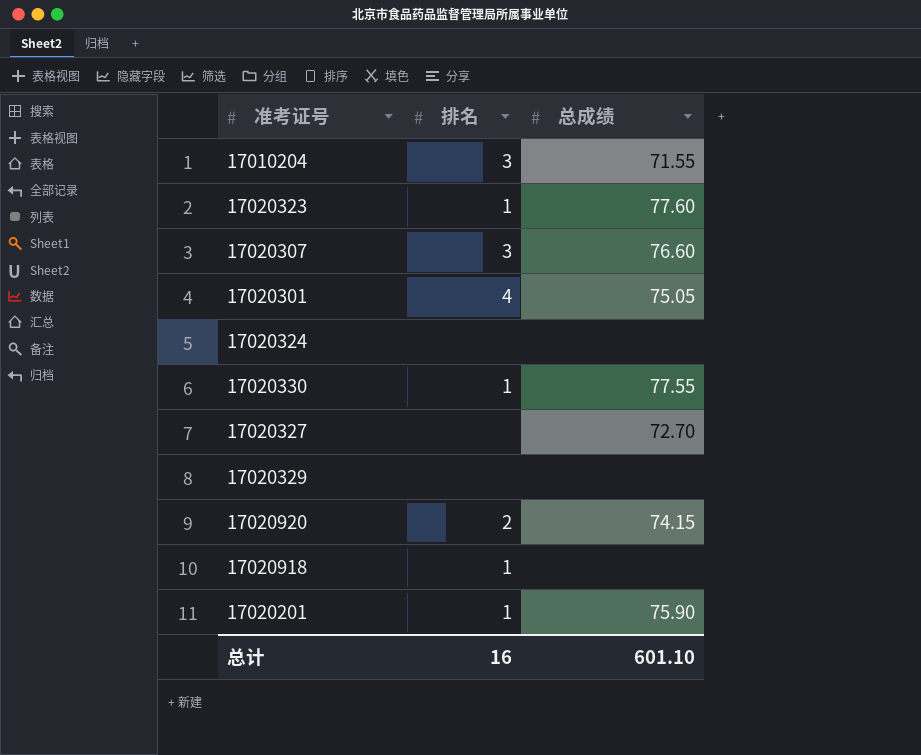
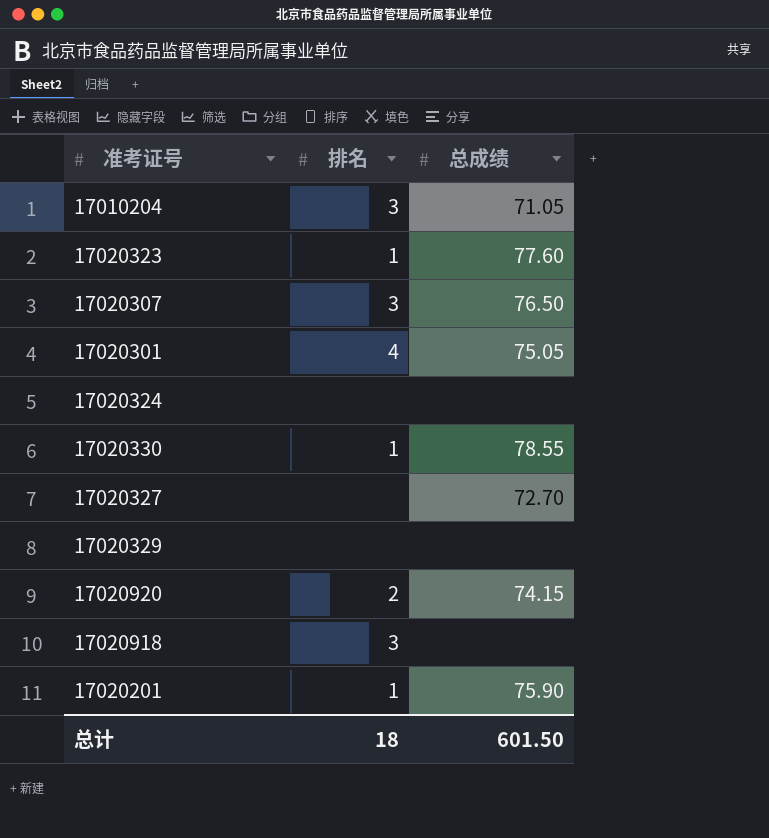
17010204 | 总成绩: 71.55 -> 71.05
17020307 | 总成绩: 76.60 -> 76.50
17020330 | 总成绩: 77.55 -> 78.55
17020918 | 排名: 1 -> 3
总计 | 排名: 16 -> 18
总计 | 总成绩: 601.10 -> 601.50

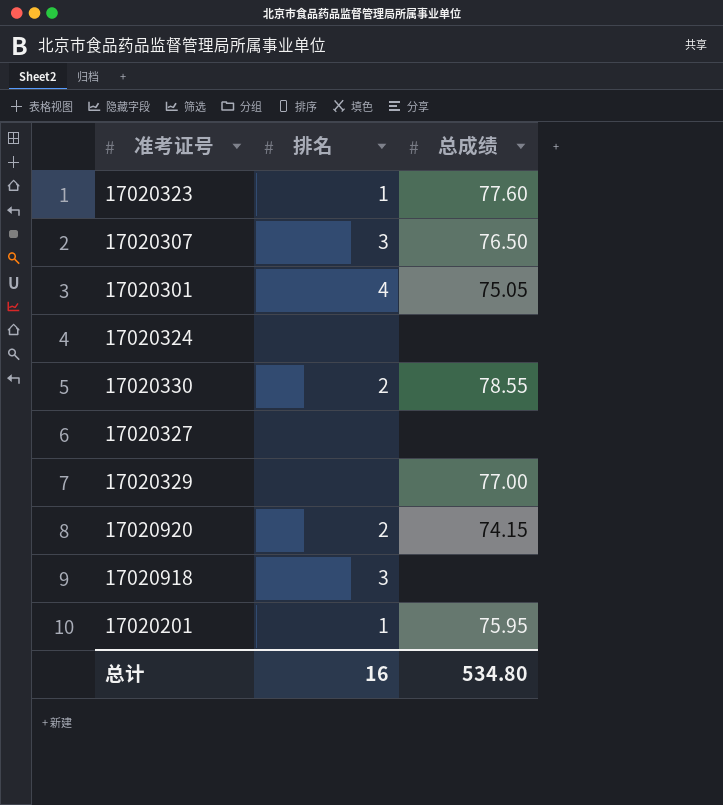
row 17010204: 3 | 71.05 -> none
17020330 | 排名: 1 -> 2
17020327 | 总成绩: 72.70 -> none
17020329 | 总成绩: none -> 77.00
17020201 | 总成绩: 75.90 -> 75.95
总计 | 排名: 18 -> 16
总计 | 总成绩: 601.50 -> 534.80

